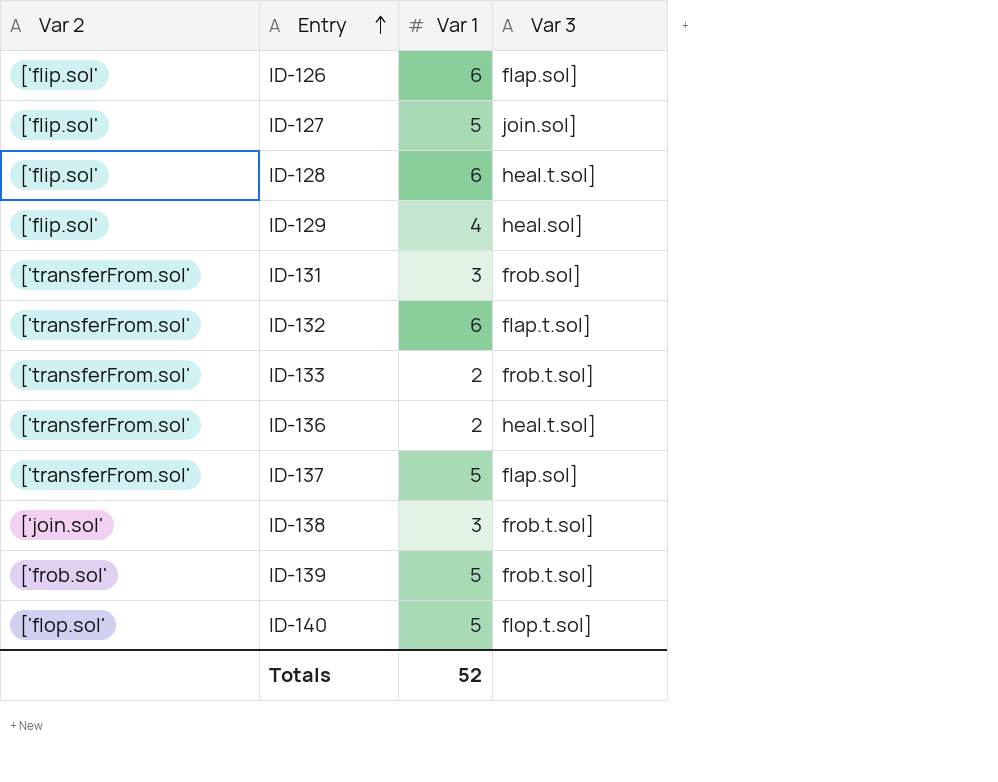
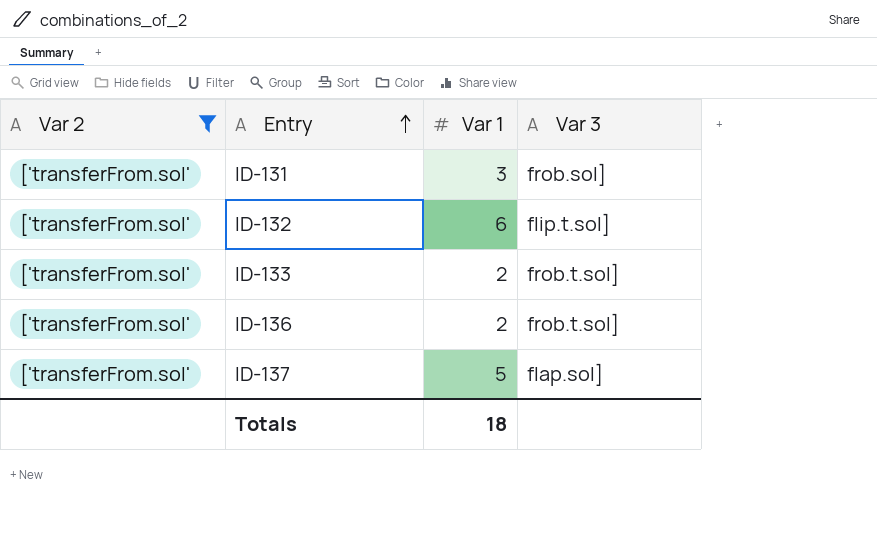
filter: none -> Var 2 = ['transferFrom.sol'
ID-132 | Var 3: flap.t.sol] -> flip.t.sol]
ID-136 | Var 3: heal.t.sol] -> frob.t.sol]
Totals | Var 1: 52 -> 18

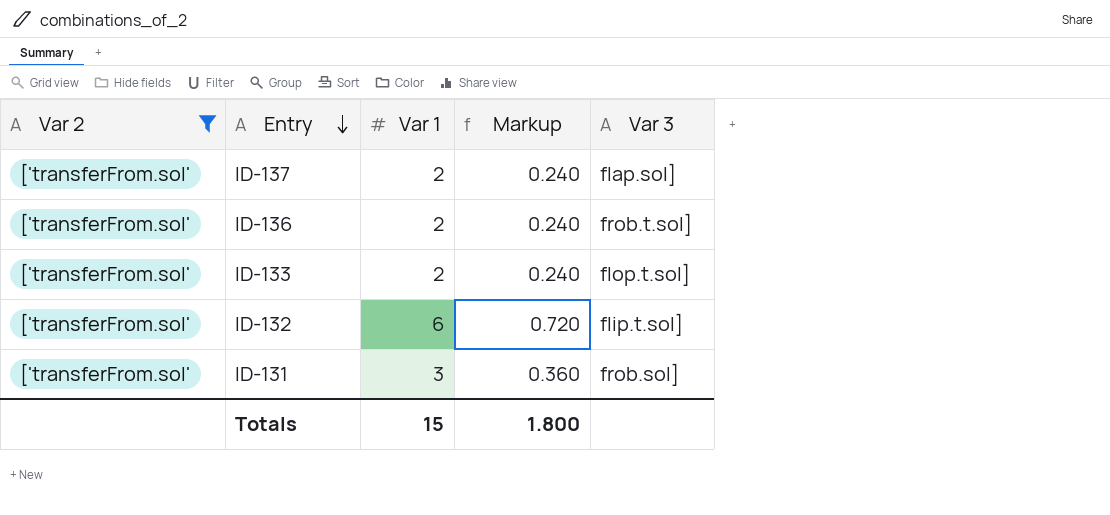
row order: Entry ascending -> Entry descending
column Markup | formula: none -> [Var 1] * 0.12
ID-137 | Var 1: 5 -> 2
ID-133 | Var 3: frob.t.sol] -> flop.t.sol]
Totals | Var 1: 18 -> 15

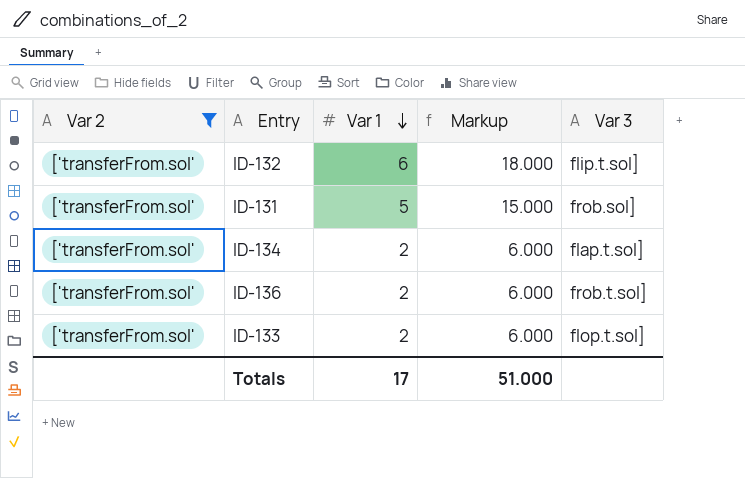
row order: Entry descending -> Var 1 descending
column Markup | formula: [Var 1] * 0.12 -> [Var 1] * 3
row ID-137: ['transferFrom.sol' | 2 | 0.240 | flap.sol] -> none
ID-131 | Var 1: 3 -> 5
row ID-134: none -> ['transferFrom.sol' | 2 | 6.000 | flap.t.sol]
Totals | Var 1: 15 -> 17
Totals | Markup: 1.800 -> 51.000

